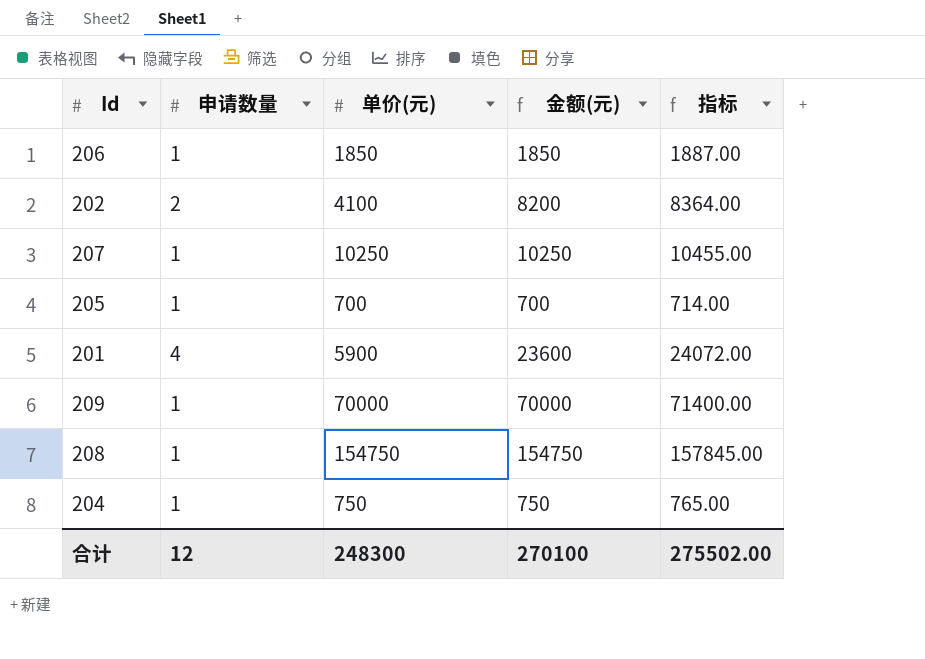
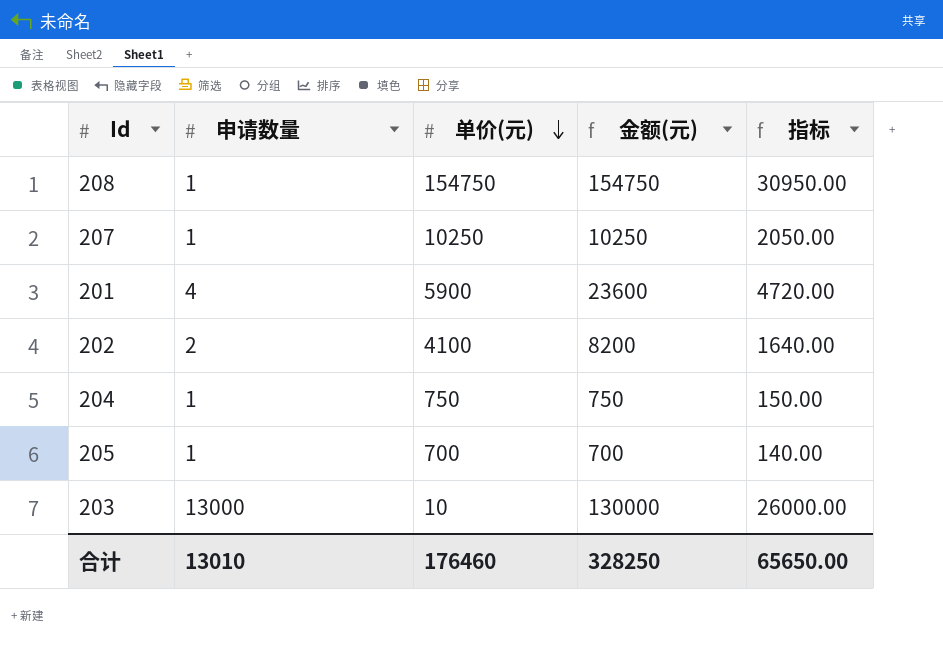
row order: none -> 单价(元) descending
column 指标 | formula: [金额(元)] * 1.02 -> [金额(元)] * 0.2
row 206: 1 | 1850 | 1850 | 1887.00 -> none
row 209: 1 | 70000 | 70000 | 71400.00 -> none
row 203: none -> 13000 | 10 | 130000 | 26000.00
合计 | 申请数量: 12 -> 13010
合计 | 单价(元): 248300 -> 176460
合计 | 金额(元): 270100 -> 328250
合计 | 指标: 275502.00 -> 65650.00

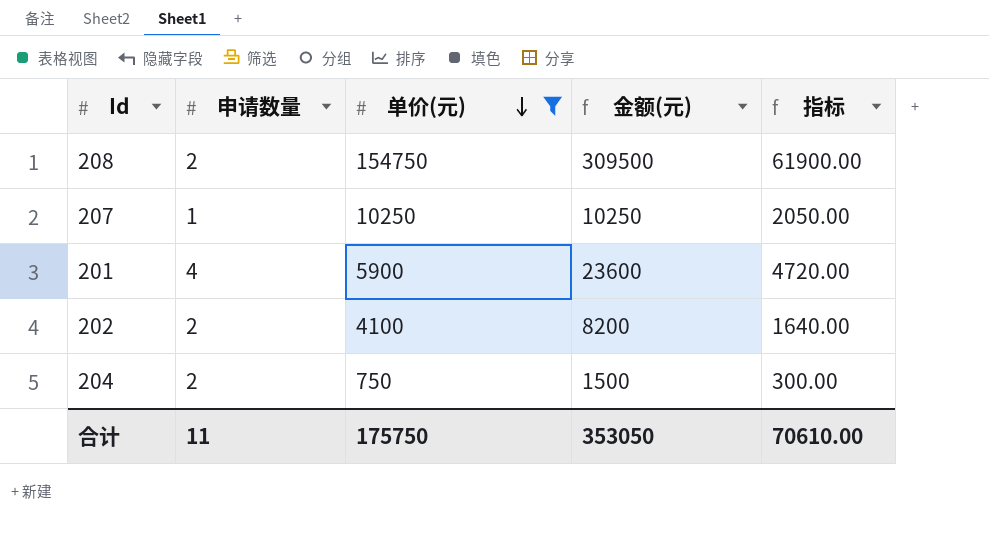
filter: none -> 单价(元) >= 750
208 | 申请数量: 1 -> 2
208 | 金额(元): 154750 -> 309500
208 | 指标: 30950.00 -> 61900.00
204 | 申请数量: 1 -> 2
204 | 金额(元): 750 -> 1500
204 | 指标: 150.00 -> 300.00
合计 | 申请数量: 13010 -> 11
合计 | 单价(元): 176460 -> 175750
合计 | 金额(元): 328250 -> 353050
合计 | 指标: 65650.00 -> 70610.00

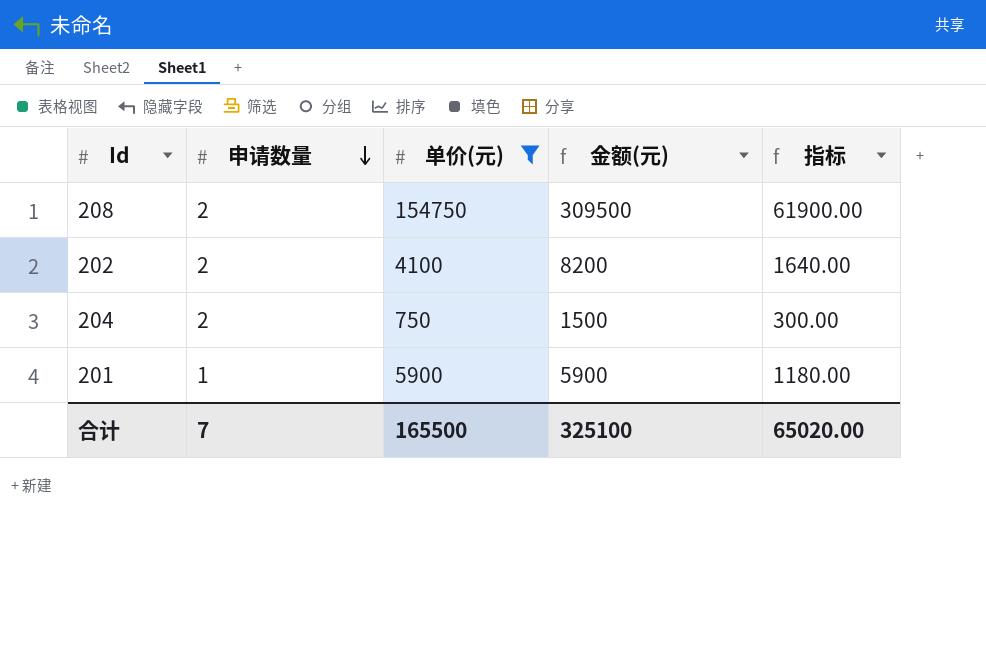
row order: 单价(元) descending -> 申请数量 descending
row 207: 1 | 10250 | 10250 | 2050.00 -> none
201 | 申请数量: 4 -> 1
201 | 金额(元): 23600 -> 5900
201 | 指标: 4720.00 -> 1180.00
合计 | 申请数量: 11 -> 7
合计 | 单价(元): 175750 -> 165500
合计 | 金额(元): 353050 -> 325100
合计 | 指标: 70610.00 -> 65020.00

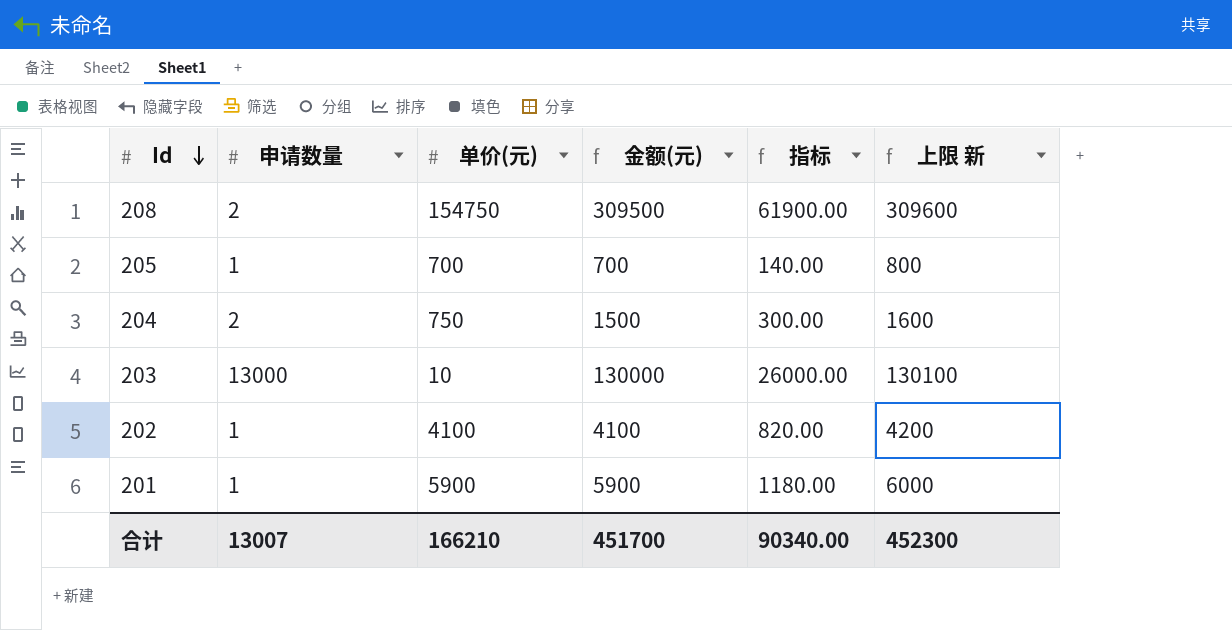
filter: 单价(元) >= 750 -> none
row order: 申请数量 descending -> Id descending
column 上限 新 | formula: none -> [金额(元)] + 100
202 | 申请数量: 2 -> 1
202 | 金额(元): 8200 -> 4100
202 | 指标: 1640.00 -> 820.00
合计 | 申请数量: 7 -> 13007
合计 | 单价(元): 165500 -> 166210
合计 | 金额(元): 325100 -> 451700
合计 | 指标: 65020.00 -> 90340.00

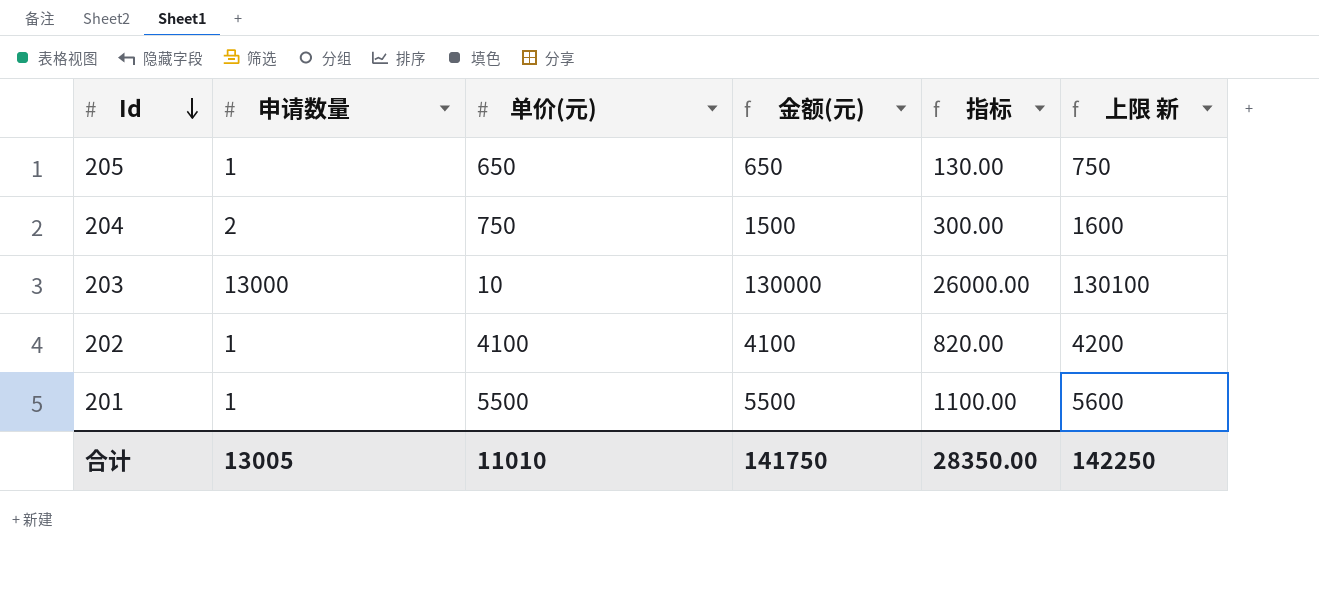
row 208: 2 | 154750 | 309500 | 61900.00 | 309600 -> none
205 | 单价(元): 700 -> 650
205 | 金额(元): 700 -> 650
205 | 指标: 140.00 -> 130.00
205 | 上限 新: 800 -> 750
201 | 单价(元): 5900 -> 5500
201 | 金额(元): 5900 -> 5500
201 | 指标: 1180.00 -> 1100.00
201 | 上限 新: 6000 -> 5600
合计 | 申请数量: 13007 -> 13005
合计 | 单价(元): 166210 -> 11010
合计 | 金额(元): 451700 -> 141750
合计 | 指标: 90340.00 -> 28350.00
合计 | 上限 新: 452300 -> 142250

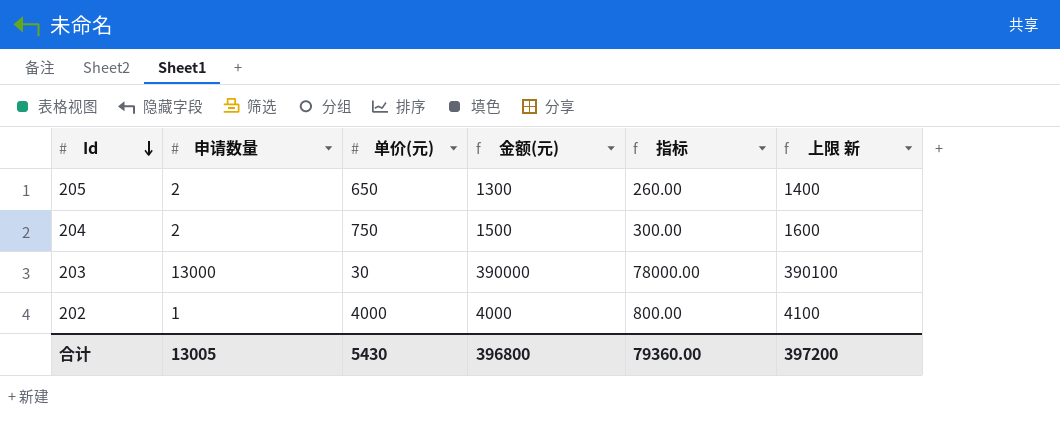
row 201: 1 | 5500 | 5500 | 1100.00 | 5600 -> none
205 | 申请数量: 1 -> 2
205 | 金额(元): 650 -> 1300
205 | 指标: 130.00 -> 260.00
205 | 上限 新: 750 -> 1400
203 | 单价(元): 10 -> 30
203 | 金额(元): 130000 -> 390000
203 | 指标: 26000.00 -> 78000.00
203 | 上限 新: 130100 -> 390100
202 | 单价(元): 4100 -> 4000
202 | 金额(元): 4100 -> 4000
202 | 指标: 820.00 -> 800.00
202 | 上限 新: 4200 -> 4100
合计 | 单价(元): 11010 -> 5430
合计 | 金额(元): 141750 -> 396800
合计 | 指标: 28350.00 -> 79360.00
合计 | 上限 新: 142250 -> 397200

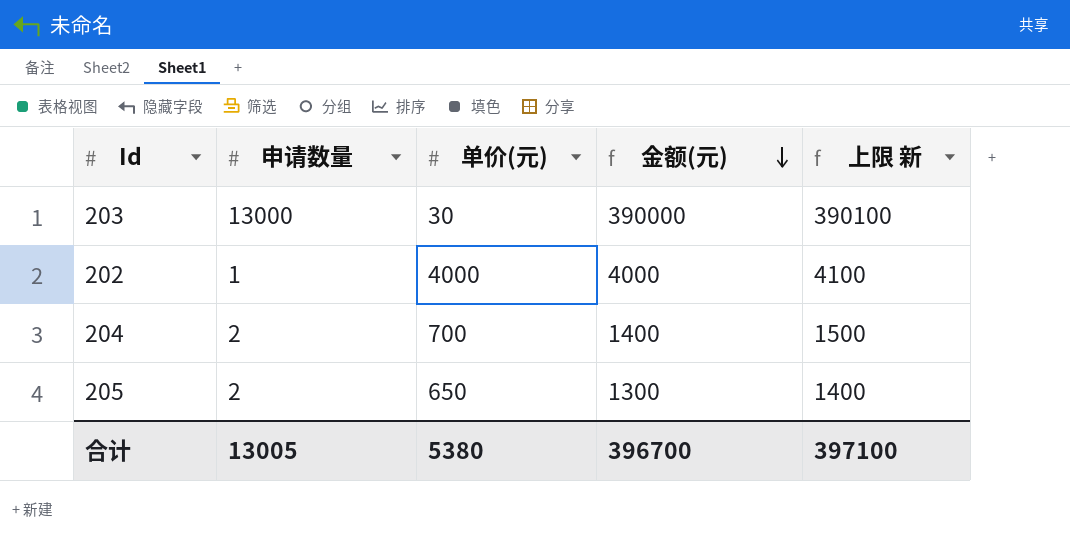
row order: Id descending -> 金额(元) descending
column 指标 | formula: [金额(元)] * 0.2 -> none
204 | 单价(元): 750 -> 700
204 | 金额(元): 1500 -> 1400
204 | 上限 新: 1600 -> 1500
合计 | 单价(元): 5430 -> 5380
合计 | 金额(元): 396800 -> 396700
合计 | 上限 新: 397200 -> 397100

